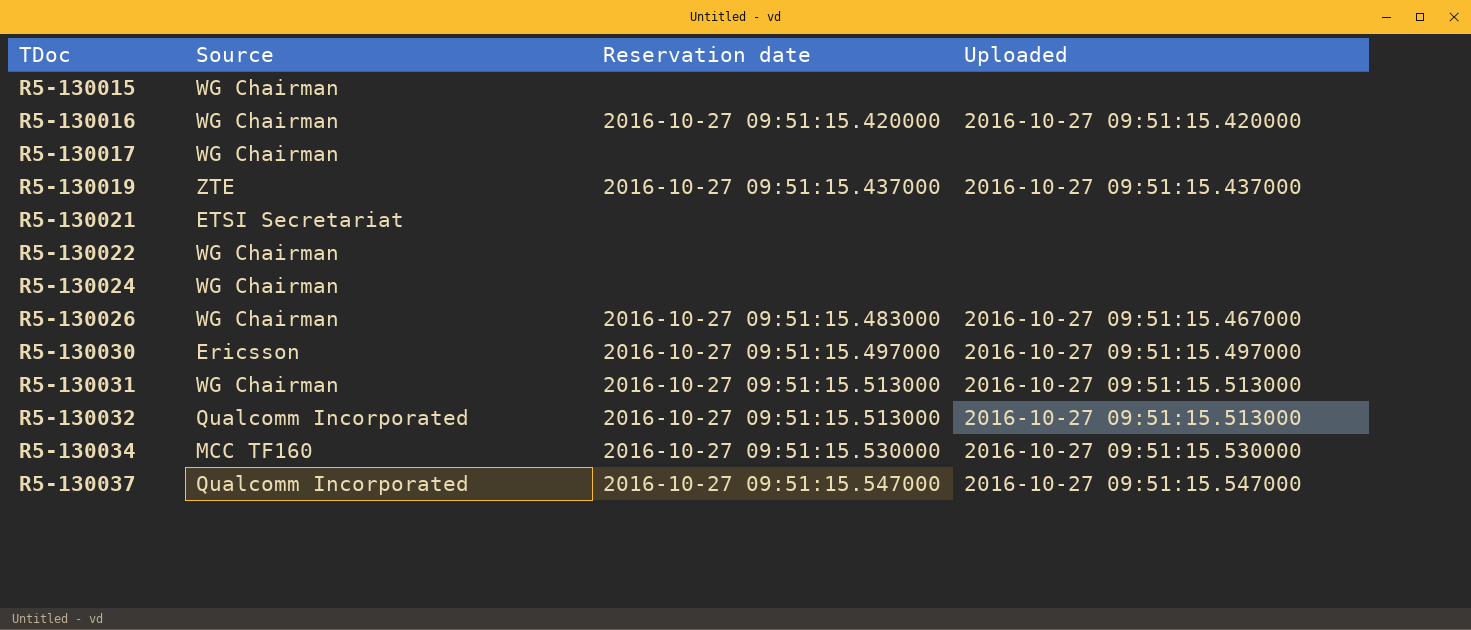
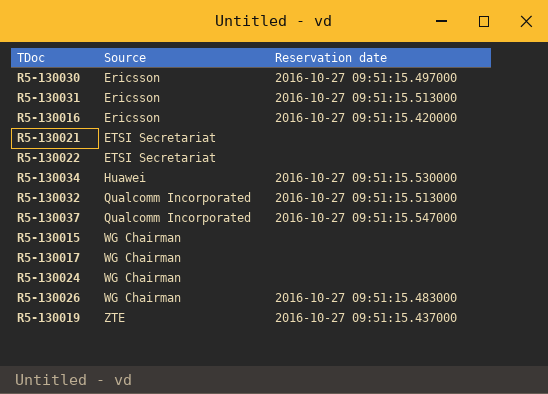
row order: TDoc ascending -> Source ascending
column Uploaded | position: 4 -> none
R5-130031 | Source: WG Chairman -> Ericsson
R5-130016 | Source: WG Chairman -> Ericsson
R5-130022 | Source: WG Chairman -> ETSI Secretariat
R5-130034 | Source: MCC TF160 -> Huawei

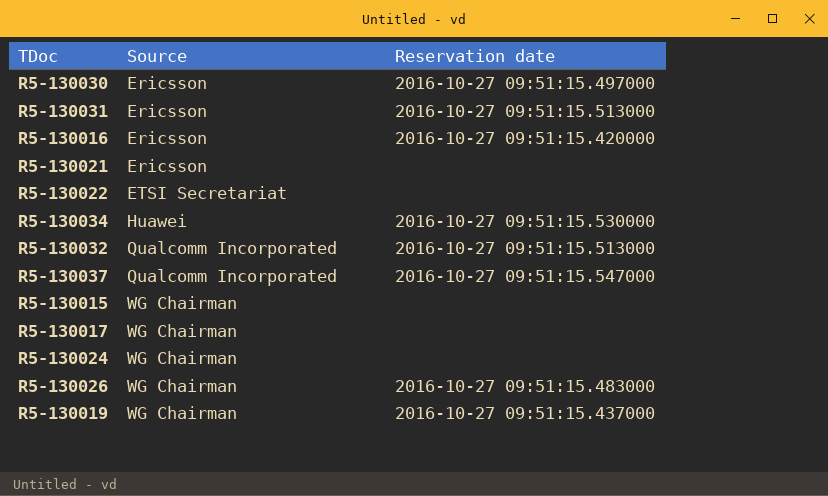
R5-130021 | Source: ETSI Secretariat -> Ericsson
R5-130019 | Source: ZTE -> WG Chairman

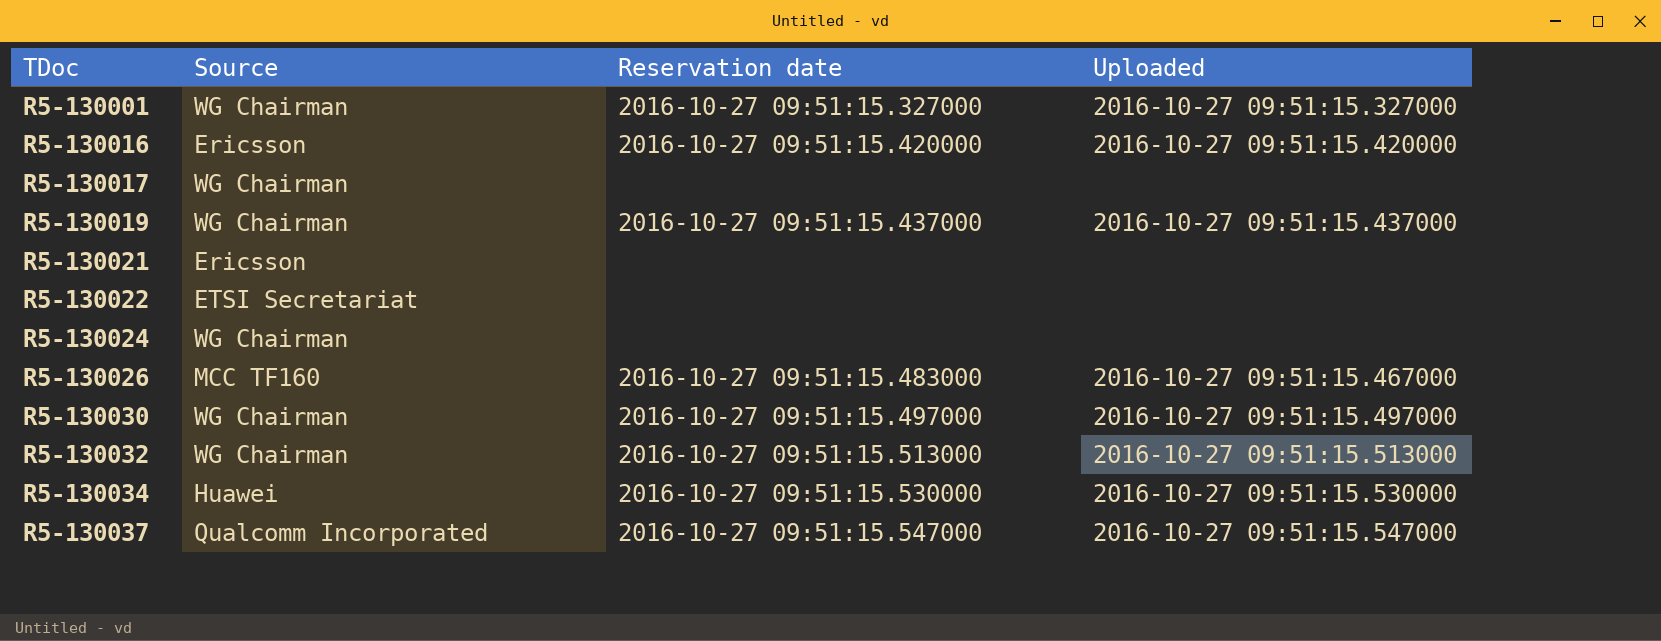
row order: Source ascending -> TDoc ascending
column Uploaded | position: none -> 4
row R5-130031: Ericsson | 2016-10-27 09:51:15.513000 -> none
row R5-130015: WG Chairman | none -> none
row R5-130001: none -> WG Chairman | 2016-10-27 09:51:15.327000 | 2016-10-27 09:51:15.327000
R5-130026 | Source: WG Chairman -> MCC TF160
R5-130030 | Source: Ericsson -> WG Chairman
R5-130032 | Source: Qualcomm Incorporated -> WG Chairman

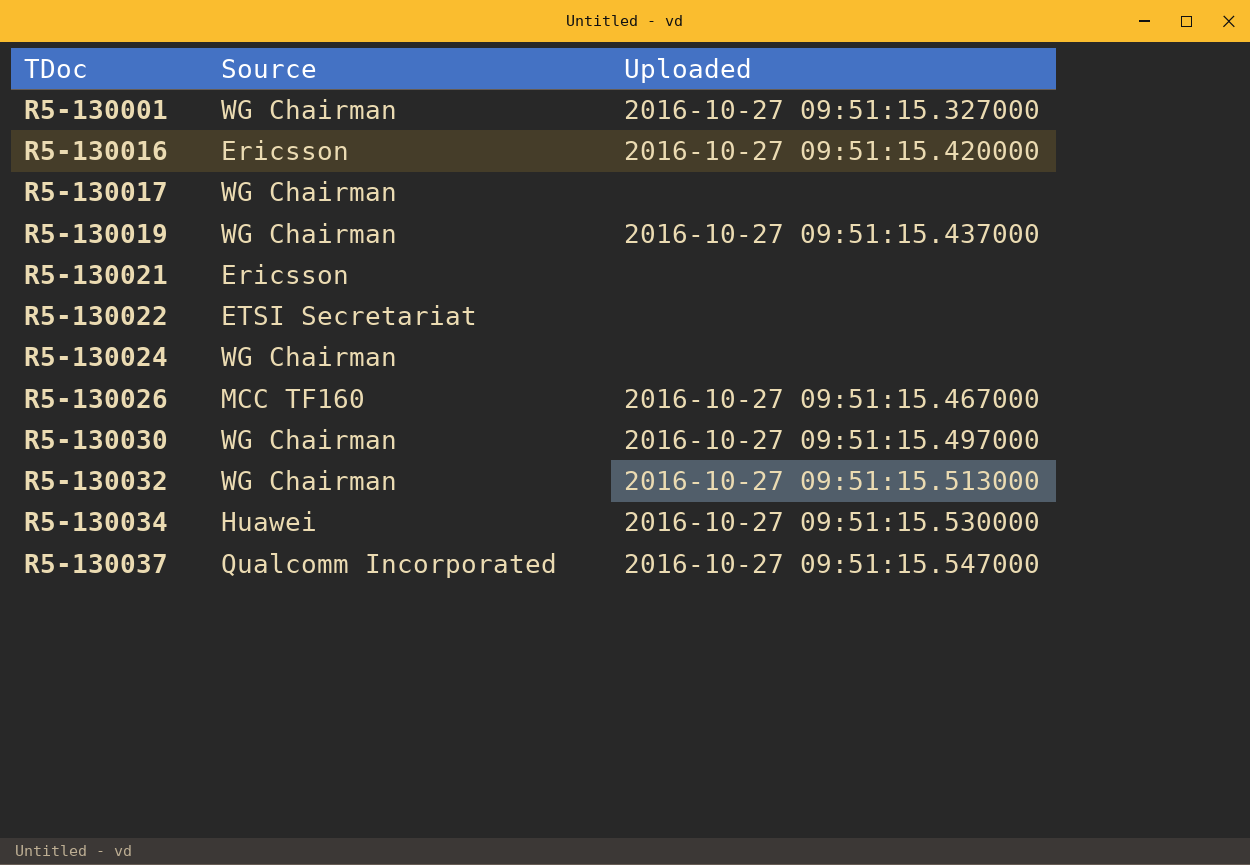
column Reservation date | position: 3 -> none

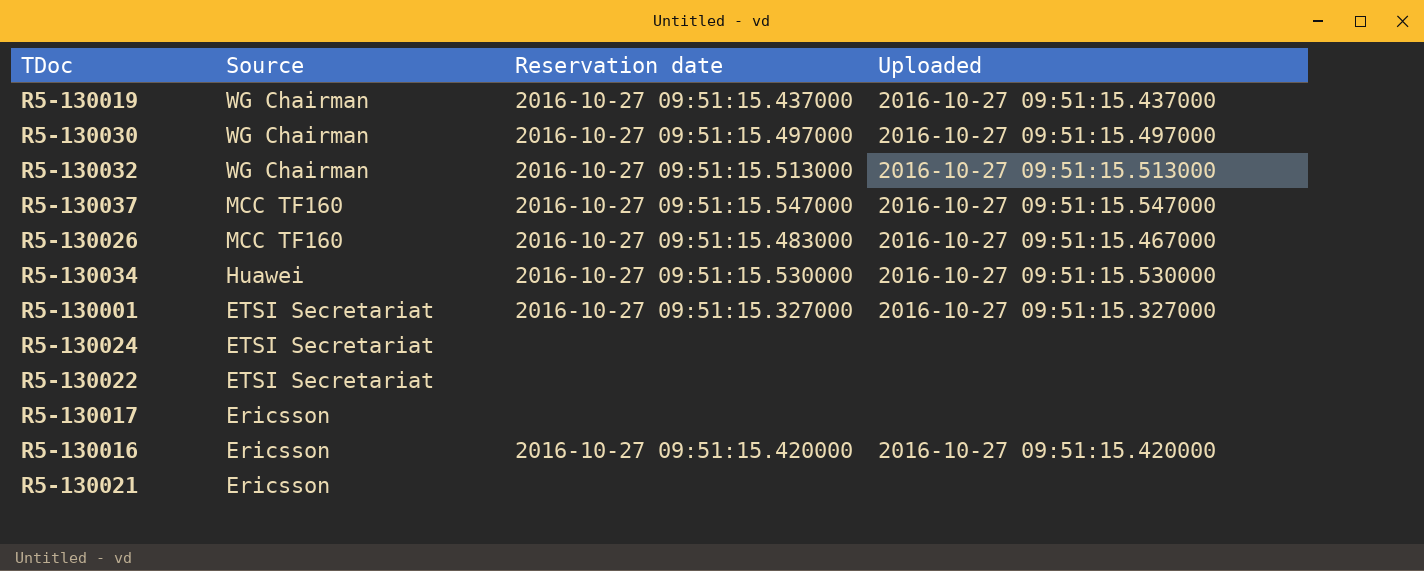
row order: TDoc ascending -> Source descending
column Reservation date | position: none -> 3
R5-130037 | Source: Qualcomm Incorporated -> MCC TF160
R5-130001 | Source: WG Chairman -> ETSI Secretariat
R5-130024 | Source: WG Chairman -> ETSI Secretariat
R5-130017 | Source: WG Chairman -> Ericsson

